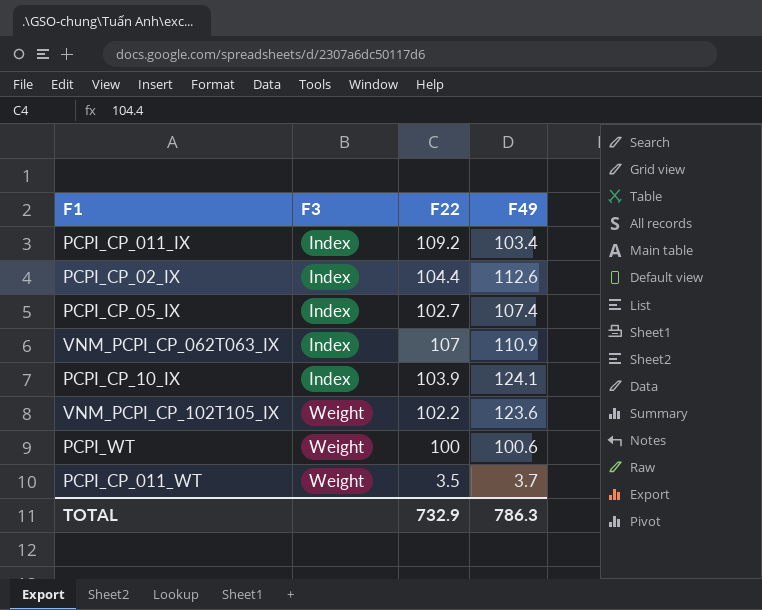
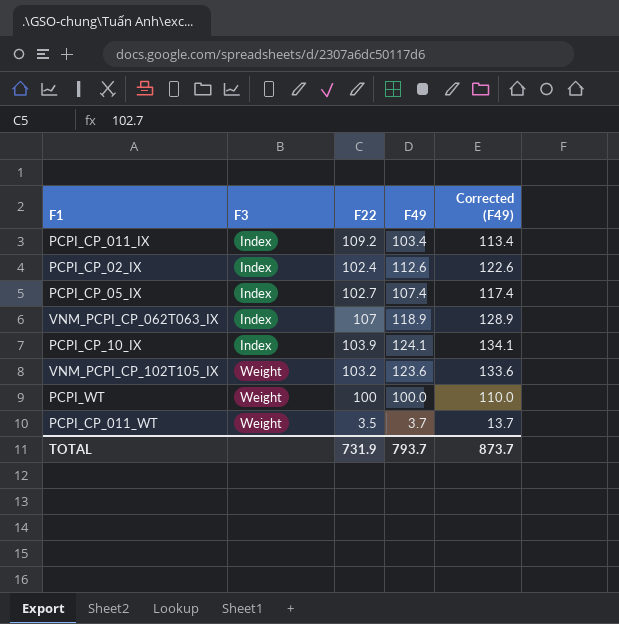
column Corrected (F49) | formula: none -> [F49] + 10
PCPI_CP_02_IX | F22: 104.4 -> 102.4
VNM_PCPI_CP_062T063_IX | F49: 110.9 -> 118.9
VNM_PCPI_CP_102T105_IX | F22: 102.2 -> 103.2
PCPI_WT | F49: 100.6 -> 100.0
TOTAL | F22: 732.9 -> 731.9
TOTAL | F49: 786.3 -> 793.7

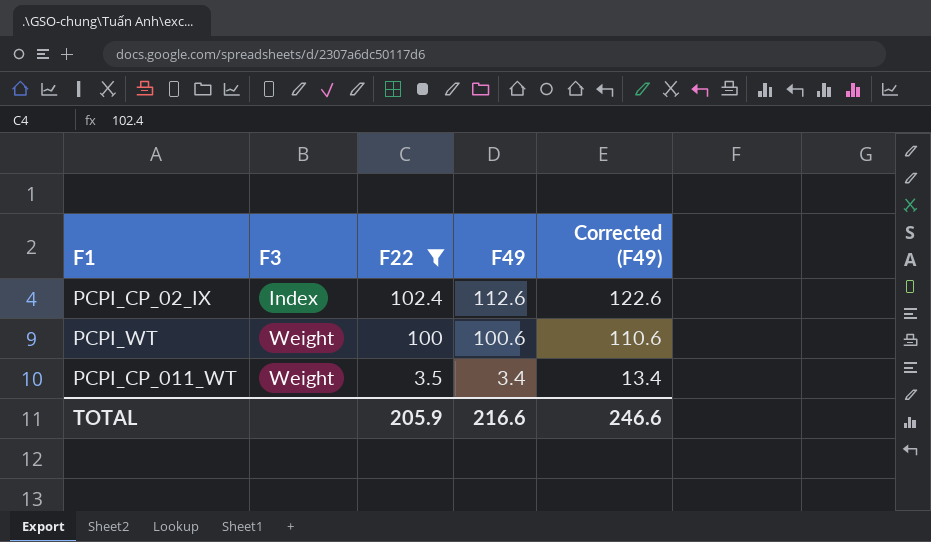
filter: none -> F22 <= 102.4
PCPI_WT | F49: 100.0 -> 100.6
PCPI_WT | Corrected (F49): 110.0 -> 110.6
PCPI_CP_011_WT | F49: 3.7 -> 3.4
PCPI_CP_011_WT | Corrected (F49): 13.7 -> 13.4
TOTAL | F22: 731.9 -> 205.9
TOTAL | F49: 793.7 -> 216.6
TOTAL | Corrected (F49): 873.7 -> 246.6

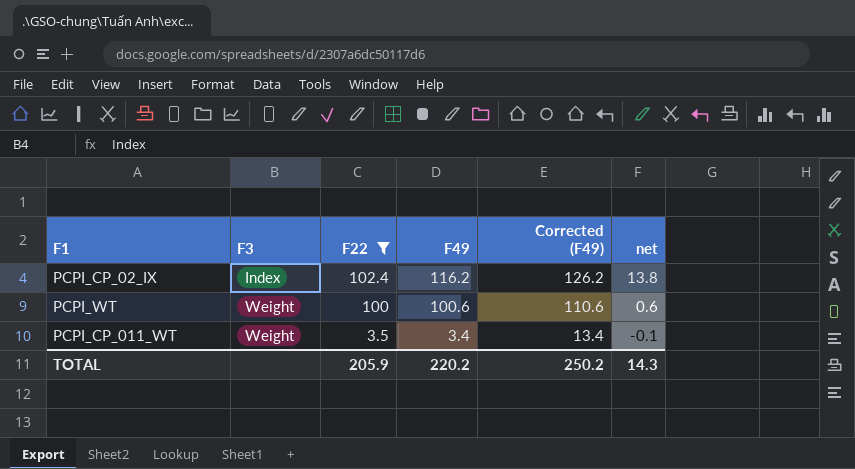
column net | formula: none -> [F49] - [F22]
PCPI_CP_02_IX | F49: 112.6 -> 116.2
PCPI_CP_02_IX | Corrected (F49): 122.6 -> 126.2
TOTAL | F49: 216.6 -> 220.2
TOTAL | Corrected (F49): 246.6 -> 250.2

